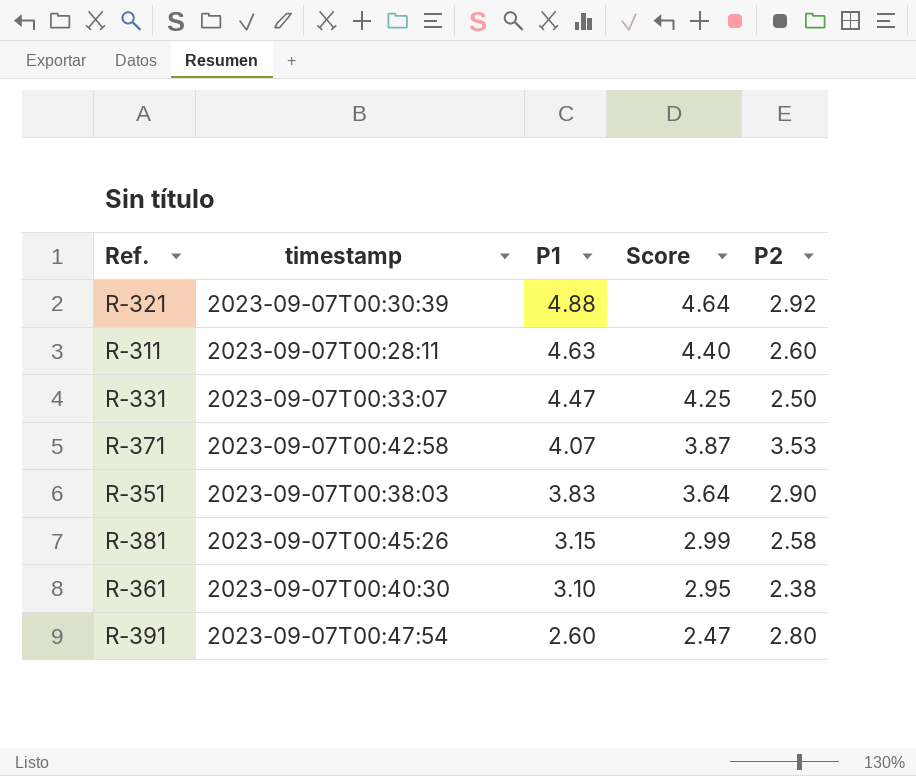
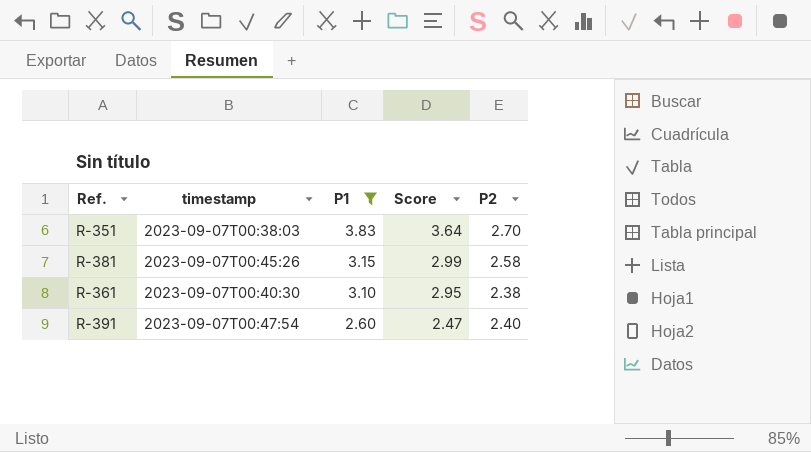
filter: none -> P1 <= 3.83
R-351 | P2: 2.90 -> 2.70
R-391 | P2: 2.80 -> 2.40

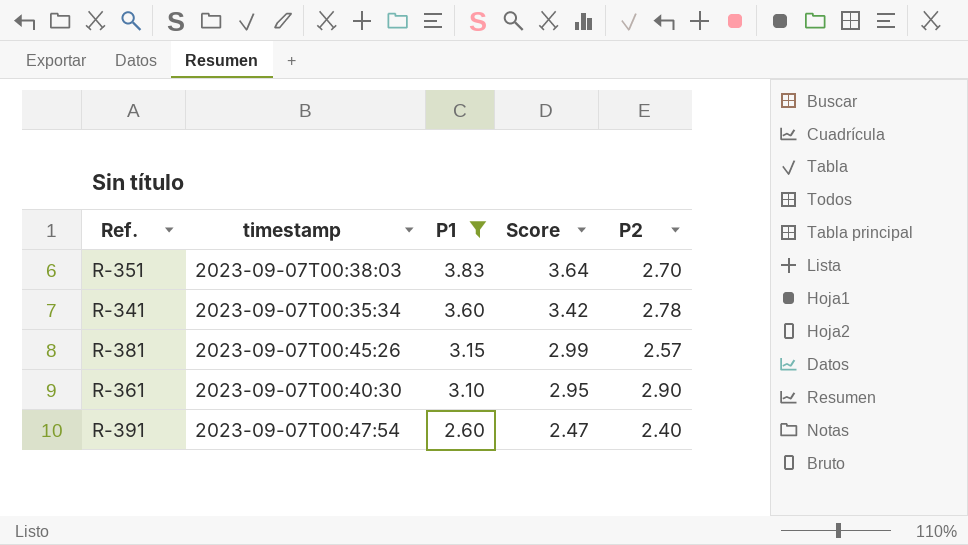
row R-341: none -> 2023-09-07T00:35:34 | 3.60 | 3.42 | 2.78
R-381 | P2: 2.58 -> 2.57
R-361 | P2: 2.38 -> 2.90

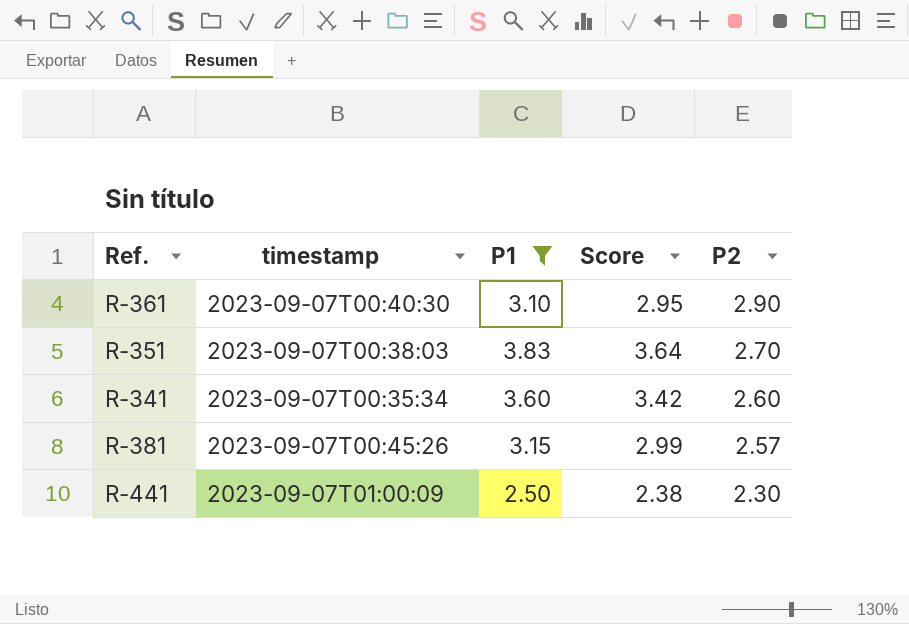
row order: P1 descending -> P2 descending
row R-391: 2023-09-07T00:47:54 | 2.60 | 2.47 | 2.40 -> none
R-341 | P2: 2.78 -> 2.60
row R-441: none -> 2023-09-07T01:00:09 | 2.50 | 2.38 | 2.30

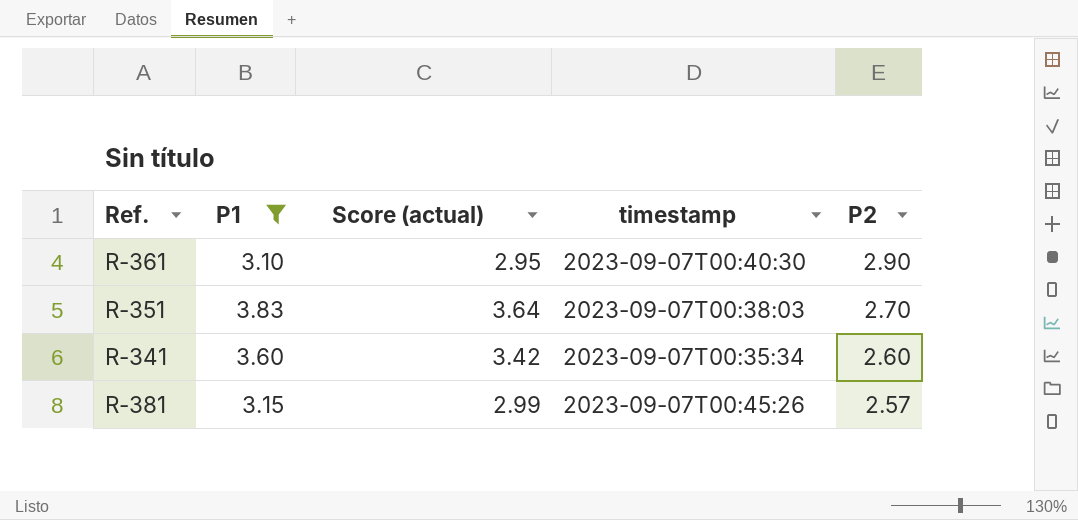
column name: Score -> Score (actual)
column timestamp | position: 2 -> 4
row R-441: 2023-09-07T01:00:09 | 2.50 | 2.38 | 2.30 -> none

